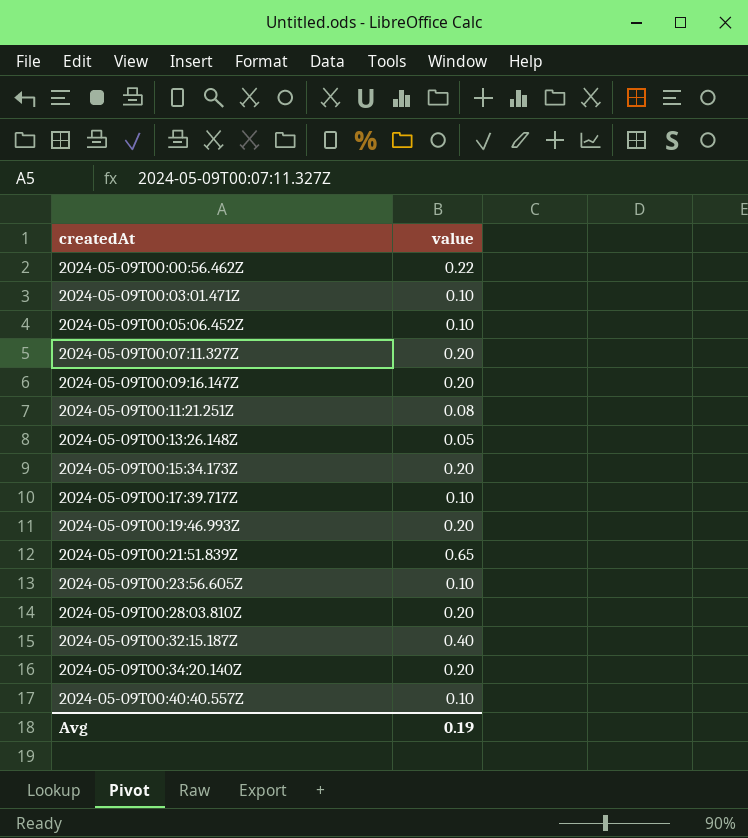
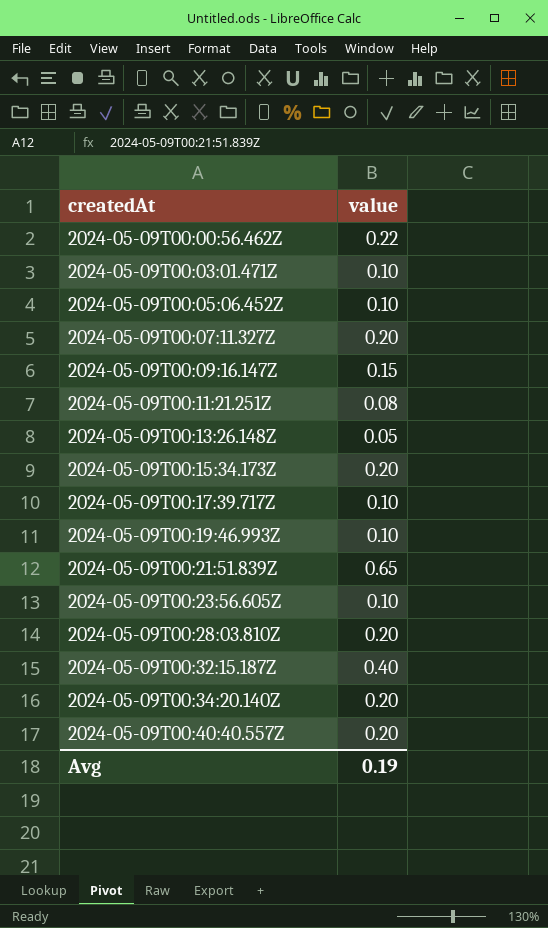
2024-05-09T00:09:16.147Z | value: 0.20 -> 0.15
2024-05-09T00:19:46.993Z | value: 0.20 -> 0.10
2024-05-09T00:40:40.557Z | value: 0.10 -> 0.20

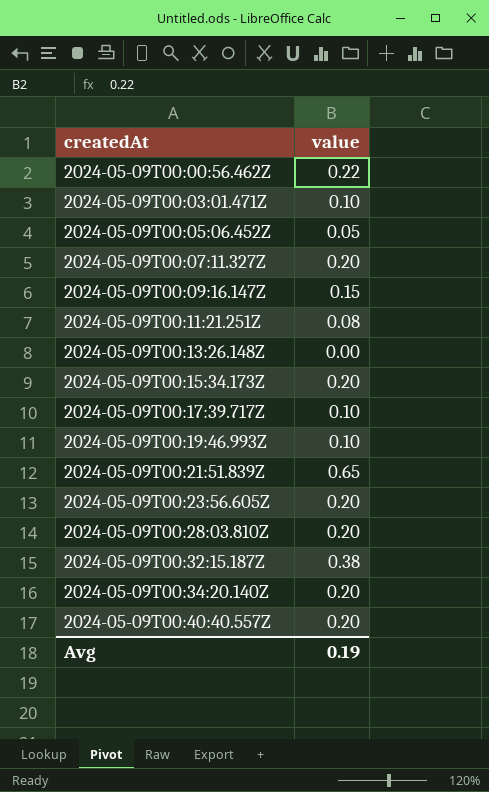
2024-05-09T00:05:06.452Z | value: 0.10 -> 0.05
2024-05-09T00:13:26.148Z | value: 0.05 -> 0.00
2024-05-09T00:23:56.605Z | value: 0.10 -> 0.20
2024-05-09T00:32:15.187Z | value: 0.40 -> 0.38

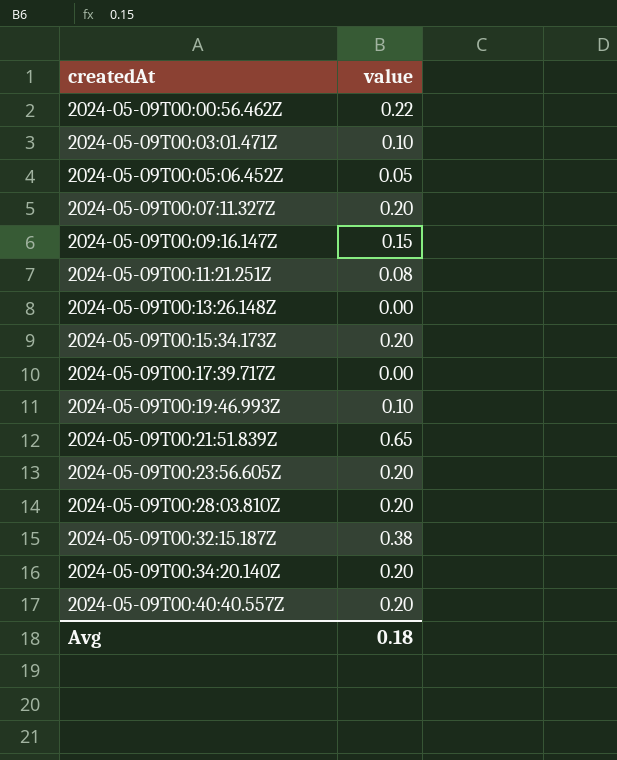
2024-05-09T00:17:39.717Z | value: 0.10 -> 0.00
Avg | value: 0.19 -> 0.18

